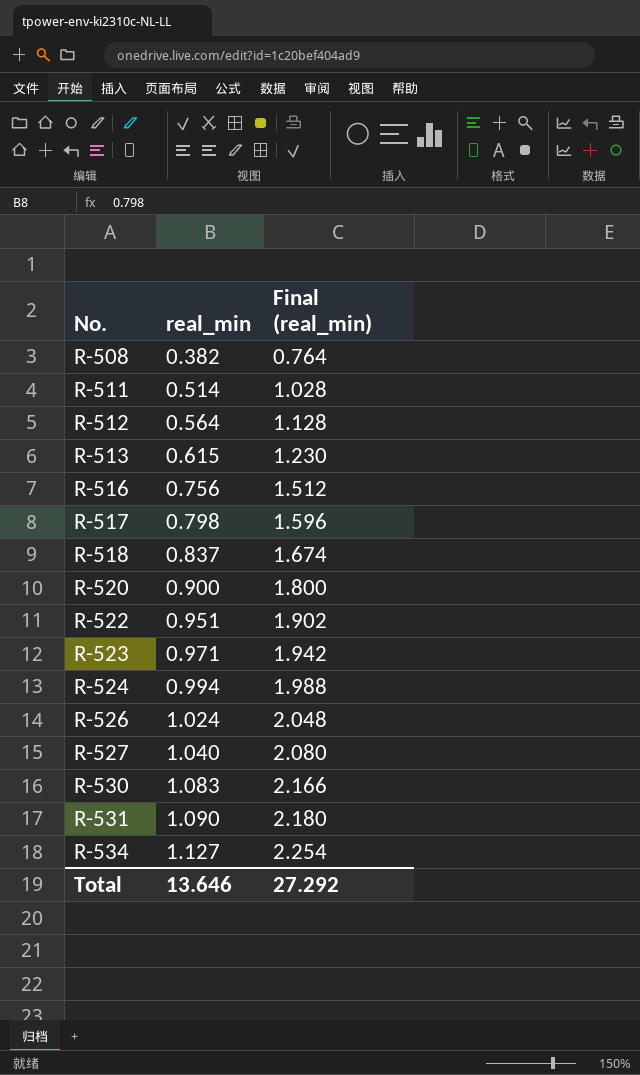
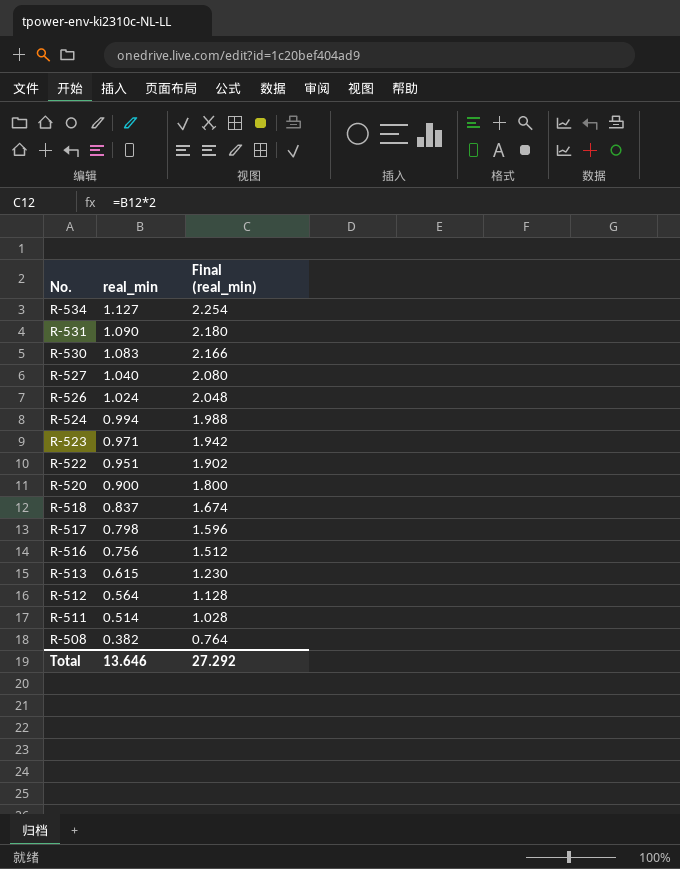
row order: No. ascending -> No. descending

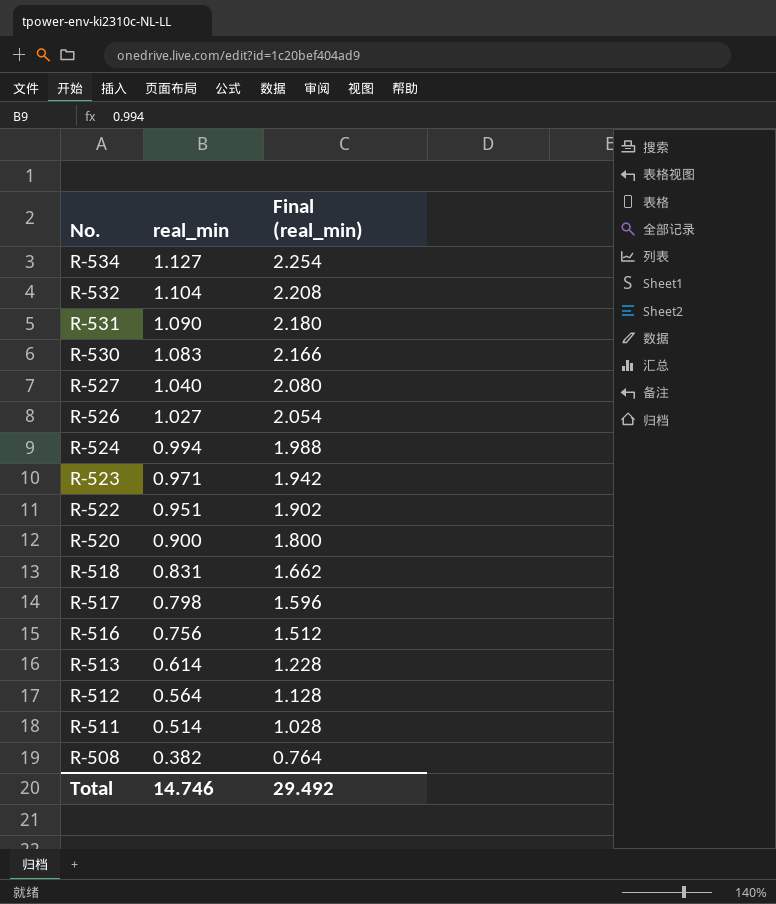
row R-532: none -> 1.104 | 2.208
R-526 | real_min: 1.024 -> 1.027
R-526 | Final (real_min): 2.048 -> 2.054
R-518 | real_min: 0.837 -> 0.831
R-518 | Final (real_min): 1.674 -> 1.662
R-513 | real_min: 0.615 -> 0.614
R-513 | Final (real_min): 1.230 -> 1.228
Total | real_min: 13.646 -> 14.746
Total | Final (real_min): 27.292 -> 29.492

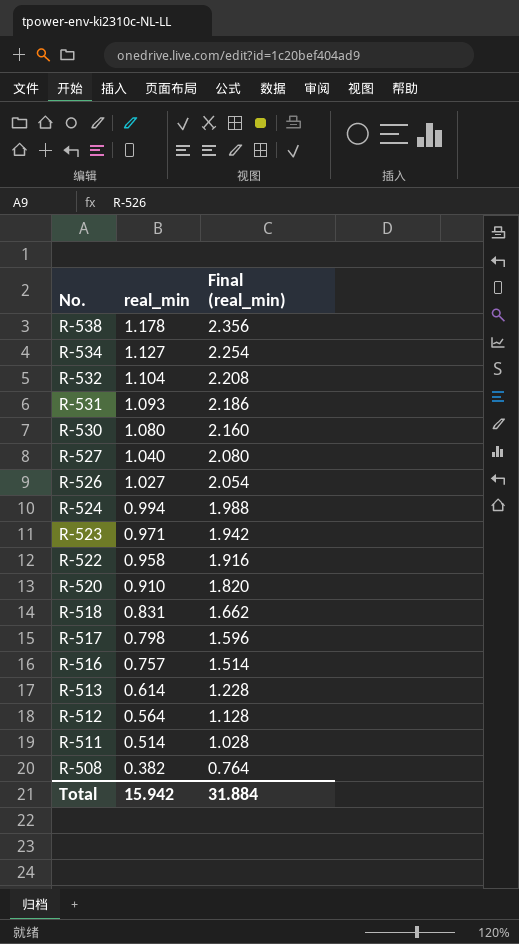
row R-538: none -> 1.178 | 2.356
R-531 | real_min: 1.090 -> 1.093
R-531 | Final (real_min): 2.180 -> 2.186
R-530 | real_min: 1.083 -> 1.080
R-530 | Final (real_min): 2.166 -> 2.160
R-522 | real_min: 0.951 -> 0.958
R-522 | Final (real_min): 1.902 -> 1.916
R-520 | real_min: 0.900 -> 0.910
R-520 | Final (real_min): 1.800 -> 1.820
R-516 | real_min: 0.756 -> 0.757
R-516 | Final (real_min): 1.512 -> 1.514
Total | real_min: 14.746 -> 15.942
Total | Final (real_min): 29.492 -> 31.884

